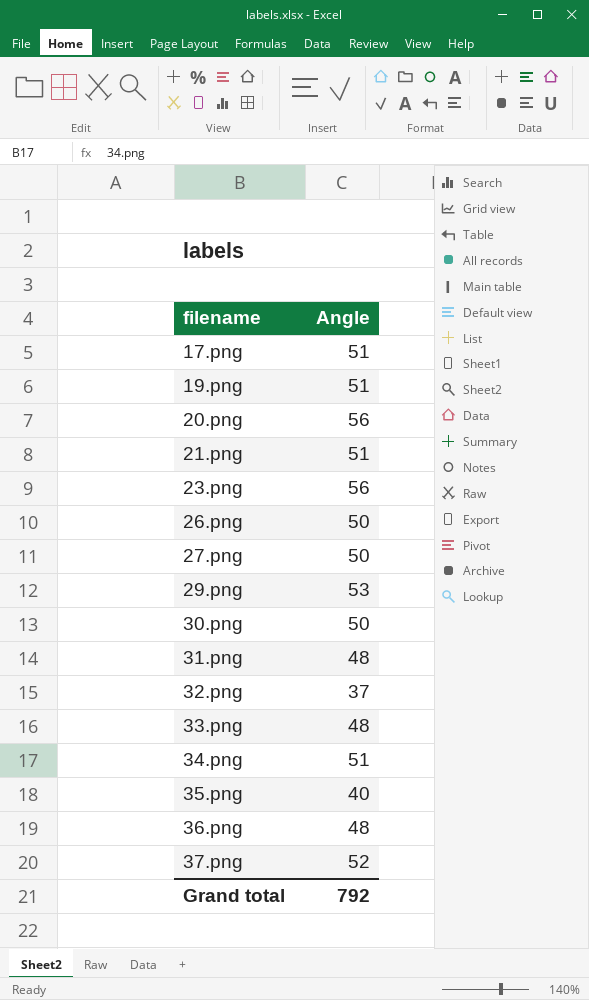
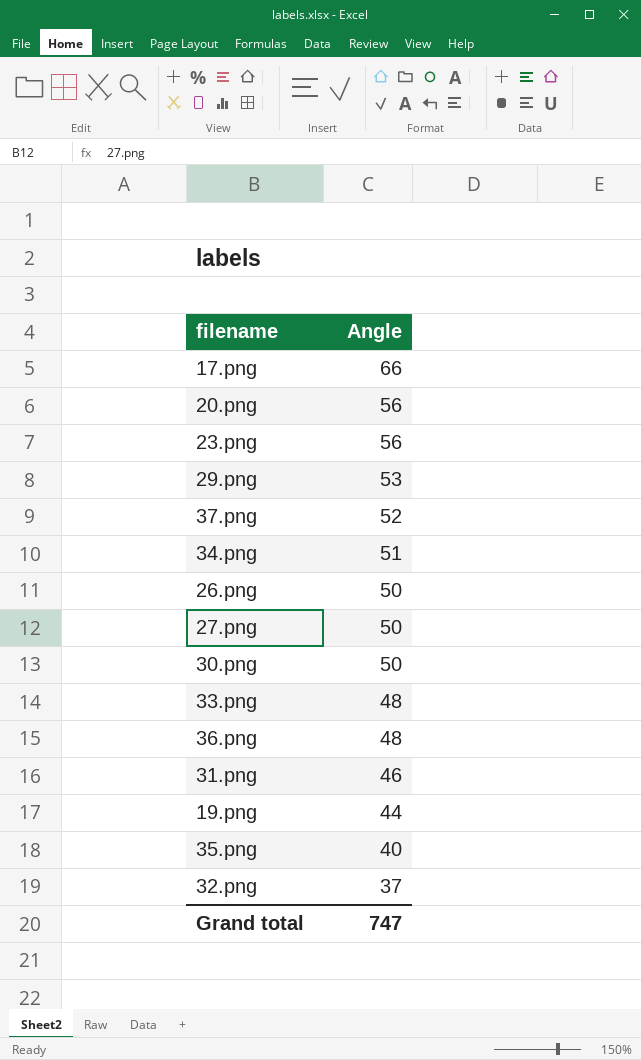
row order: filename ascending -> Angle descending
row 21.png: 51 -> none
17.png | Angle: 51 -> 66
31.png | Angle: 48 -> 46
19.png | Angle: 51 -> 44
Grand total | Angle: 792 -> 747

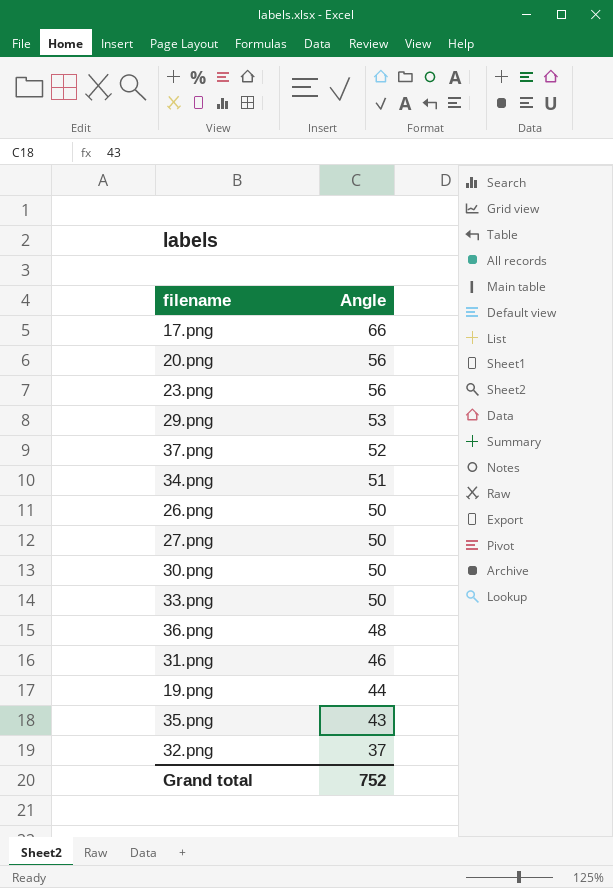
33.png | Angle: 48 -> 50
35.png | Angle: 40 -> 43
Grand total | Angle: 747 -> 752

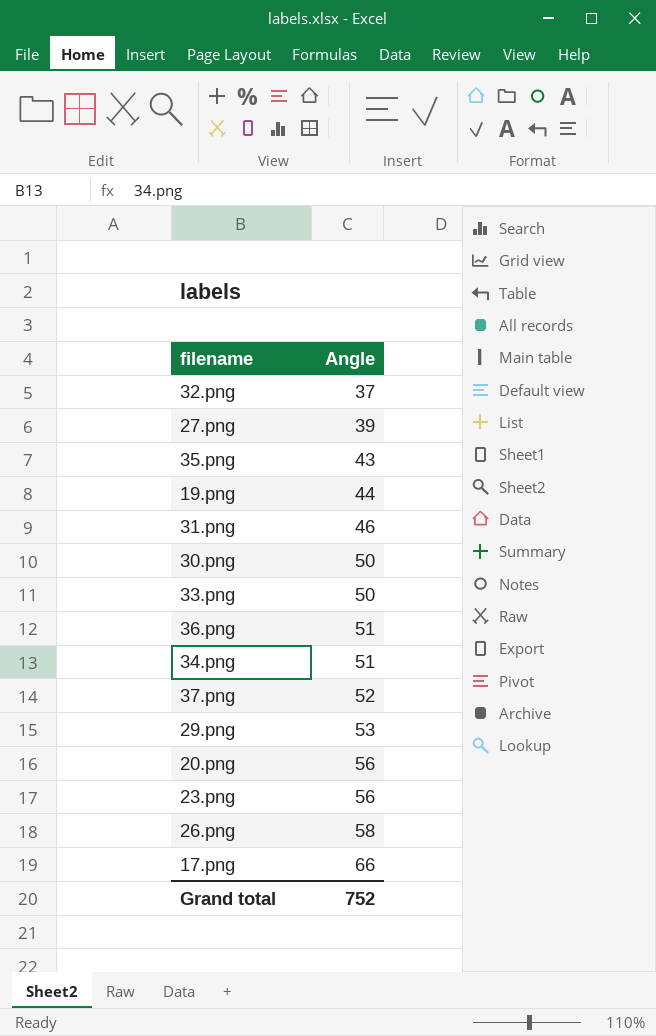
row order: Angle descending -> Angle ascending
27.png | Angle: 50 -> 39
36.png | Angle: 48 -> 51
26.png | Angle: 50 -> 58

